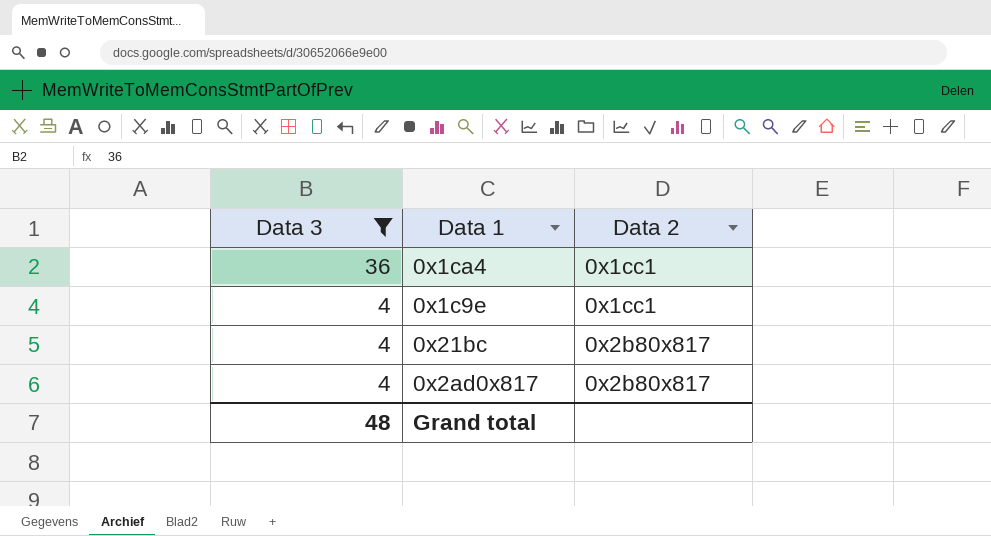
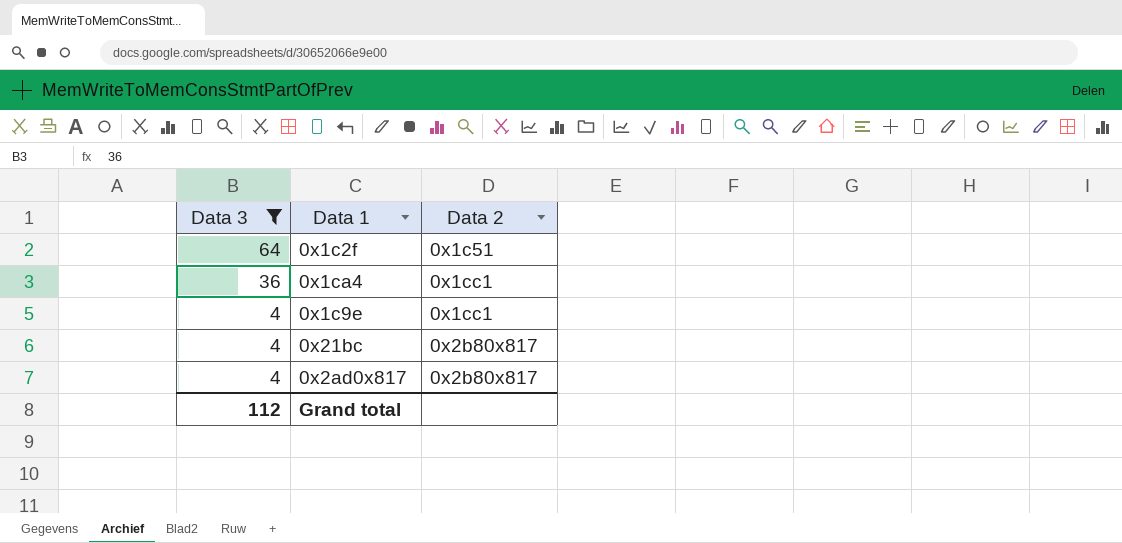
row 0x1c2f: none -> 64 | 0x1c51
Grand total | Data 3: 48 -> 112

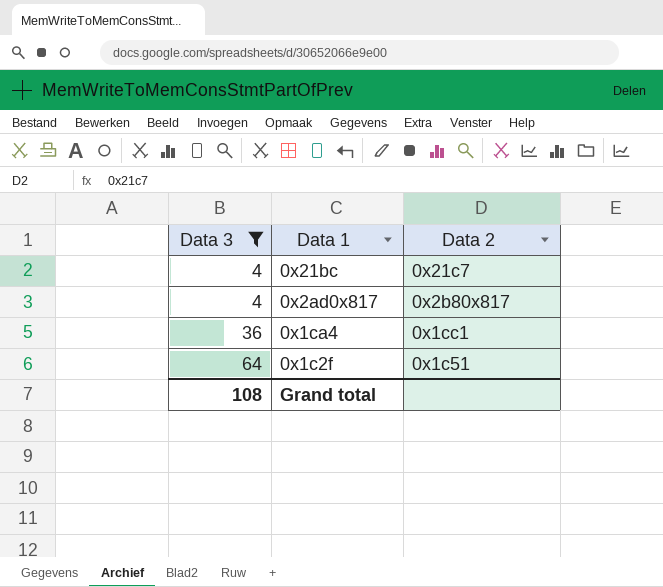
row order: Data 3 descending -> Data 3 ascending
row 0x1c9e: 4 | 0x1cc1 -> none
0x21bc | Data 2: 0x2b80x817 -> 0x21c7
Grand total | Data 3: 112 -> 108

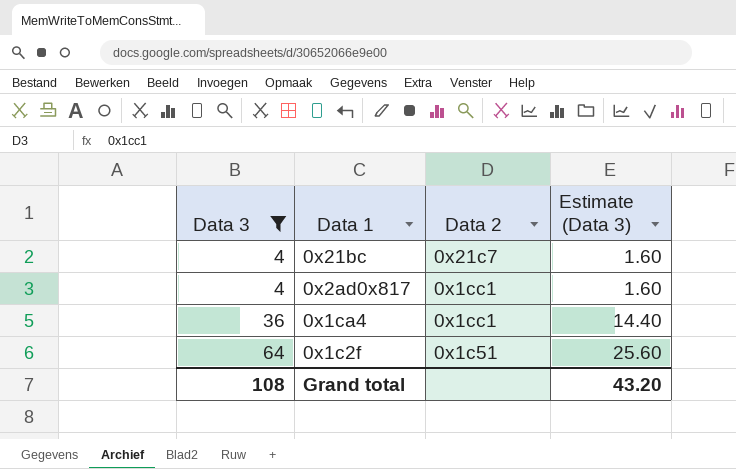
column Estimate (Data 3) | formula: none -> [Data 3] * 0.4
0x2ad0x817 | Data 2: 0x2b80x817 -> 0x1cc1

